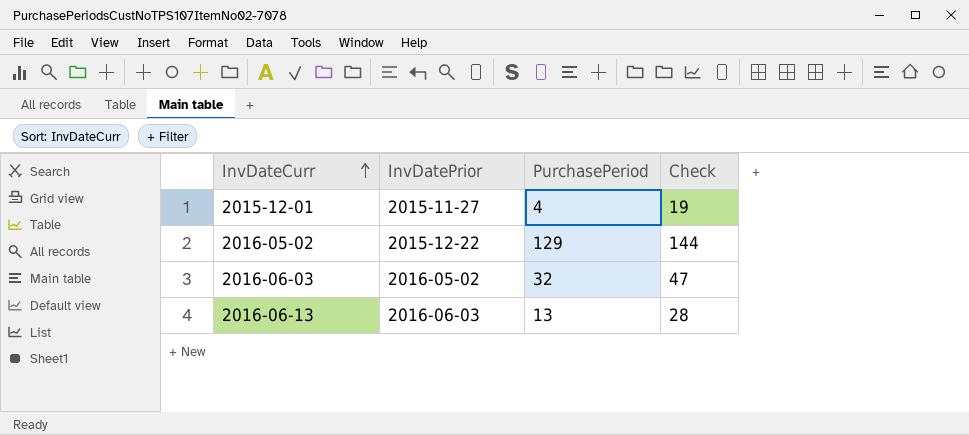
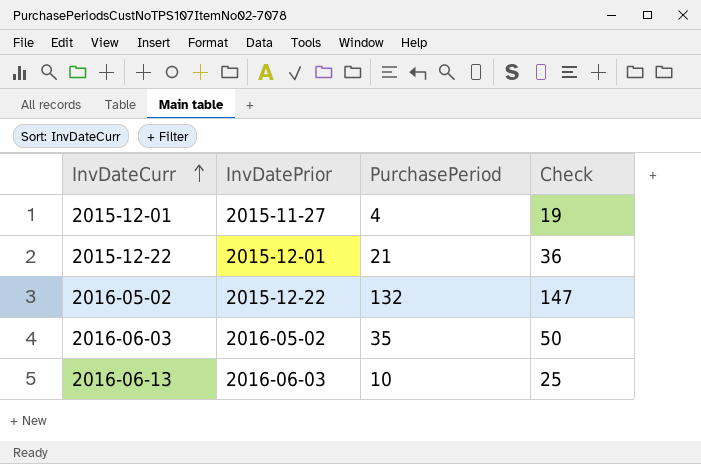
row 2015-12-22: none -> 2015-12-01 | 21 | 36
2016-05-02 | PurchasePeriod: 129 -> 132
2016-05-02 | Check: 144 -> 147
2016-06-03 | PurchasePeriod: 32 -> 35
2016-06-03 | Check: 47 -> 50
2016-06-13 | PurchasePeriod: 13 -> 10
2016-06-13 | Check: 28 -> 25

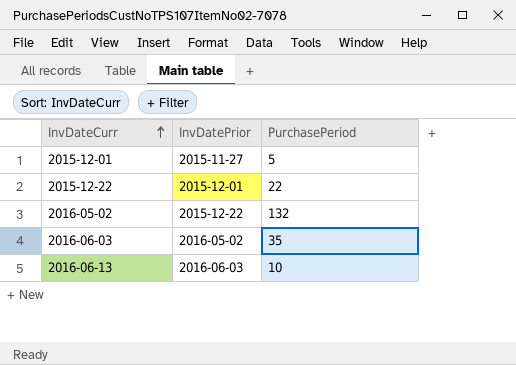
column Check | formula: [PurchasePeriod] + 15 -> none
2015-12-01 | PurchasePeriod: 4 -> 5
2015-12-22 | PurchasePeriod: 21 -> 22

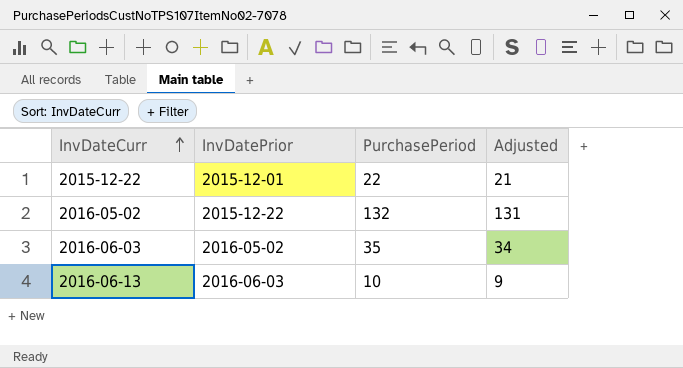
column Adjusted | formula: none -> [PurchasePeriod] - 1
row 2015-12-01: 2015-11-27 | 5 -> none

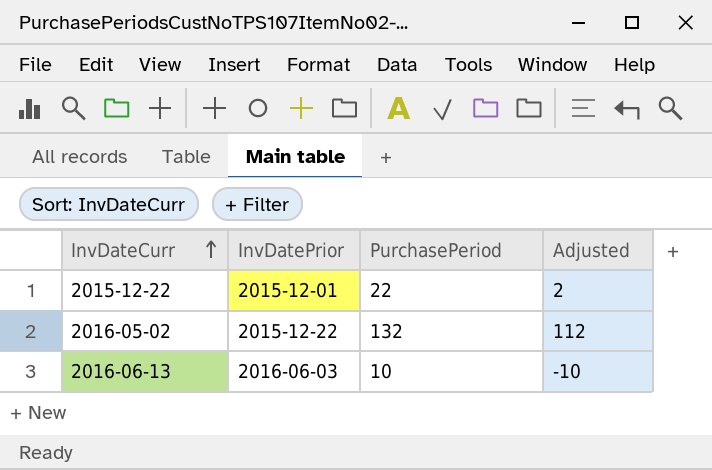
column Adjusted | formula: [PurchasePeriod] - 1 -> [PurchasePeriod] - 20
row 2016-06-03: 2016-05-02 | 35 | 34 -> none

